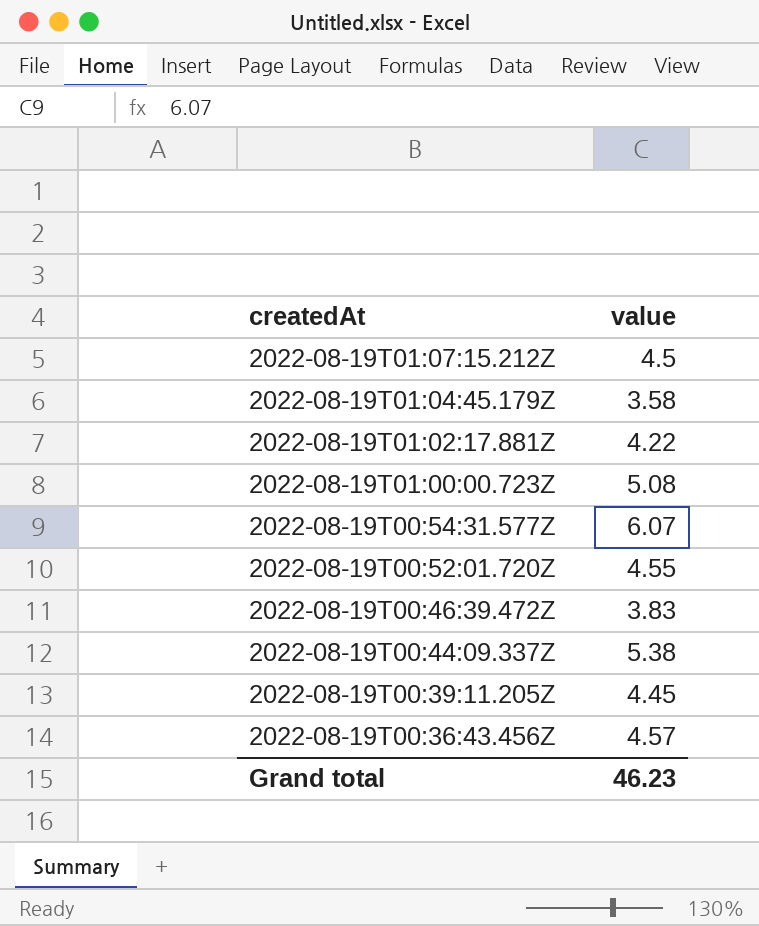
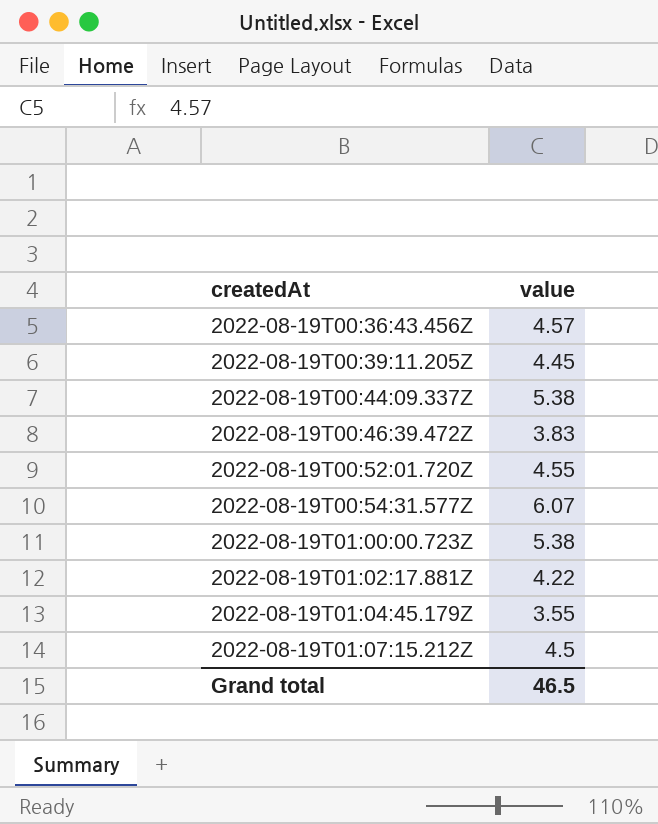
row order: createdAt descending -> createdAt ascending
2022-08-19T01:00:00.723Z | value: 5.08 -> 5.38
2022-08-19T01:04:45.179Z | value: 3.58 -> 3.55
Grand total | value: 46.23 -> 46.5

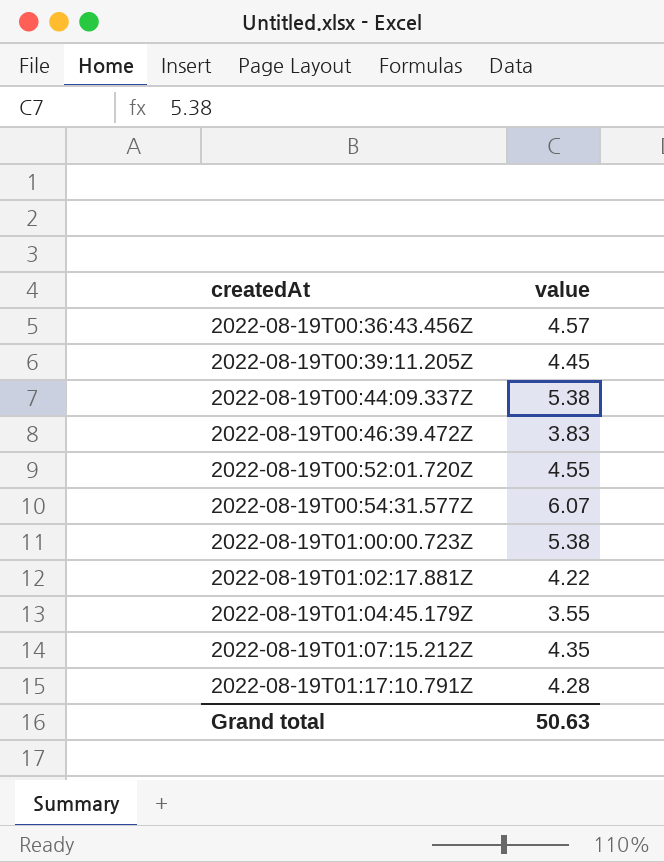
2022-08-19T01:07:15.212Z | value: 4.5 -> 4.35
row 2022-08-19T01:17:10.791Z: none -> 4.28
Grand total | value: 46.5 -> 50.63

